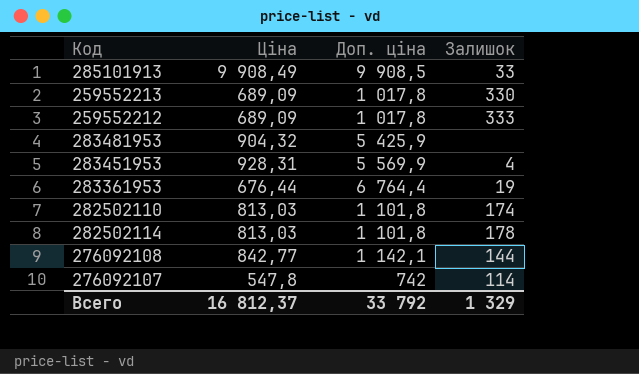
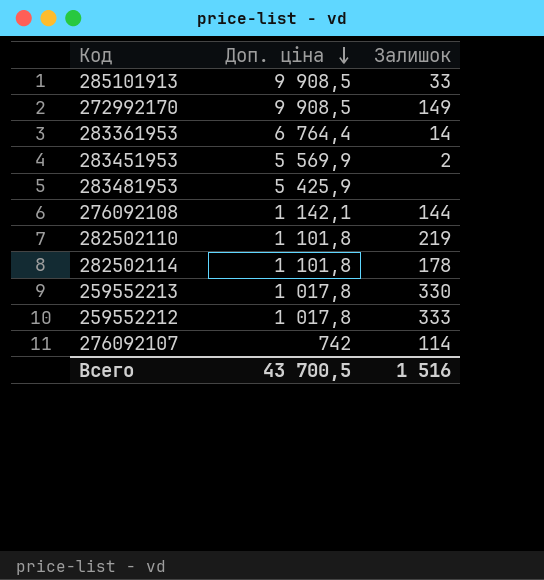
row order: none -> Доп. ціна descending
column Ціна | position: 2 -> none
row 272992170: none -> 9 908,5 | 149
283361953 | Залишок: 19 -> 14
283451953 | Залишок: 4 -> 2
282502110 | Залишок: 174 -> 219
Всего | Доп. ціна: 33 792 -> 43 700,5
Всего | Залишок: 1 329 -> 1 516

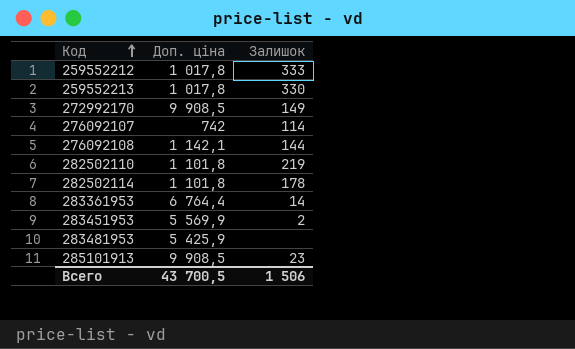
row order: Доп. ціна descending -> Код ascending
285101913 | Залишок: 33 -> 23
Всего | Залишок: 1 516 -> 1 506

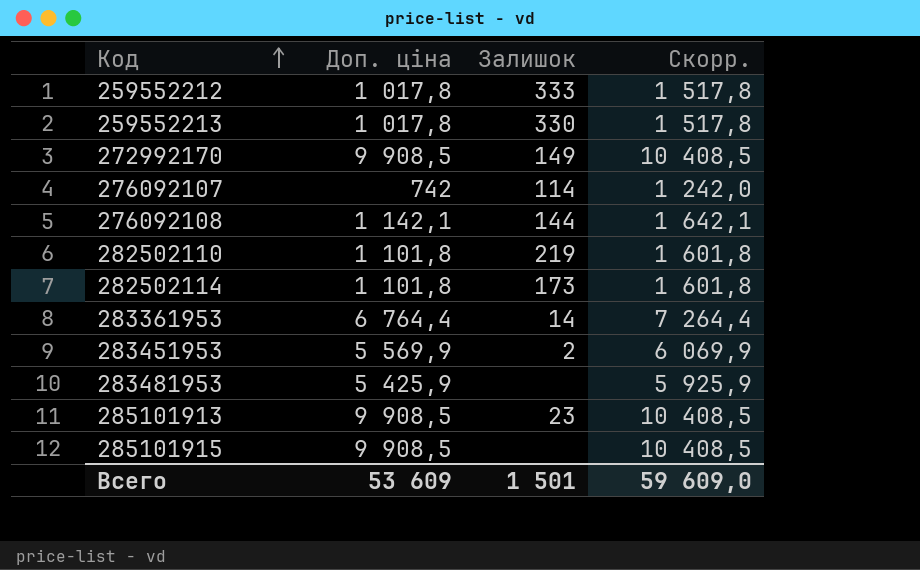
column Скорр. | formula: none -> [Доп. ціна] + 500
282502114 | Залишок: 178 -> 173
row 285101915: none -> 9 908,5 | none | 10 408,5
Всего | Доп. ціна: 43 700,5 -> 53 609
Всего | Залишок: 1 506 -> 1 501

